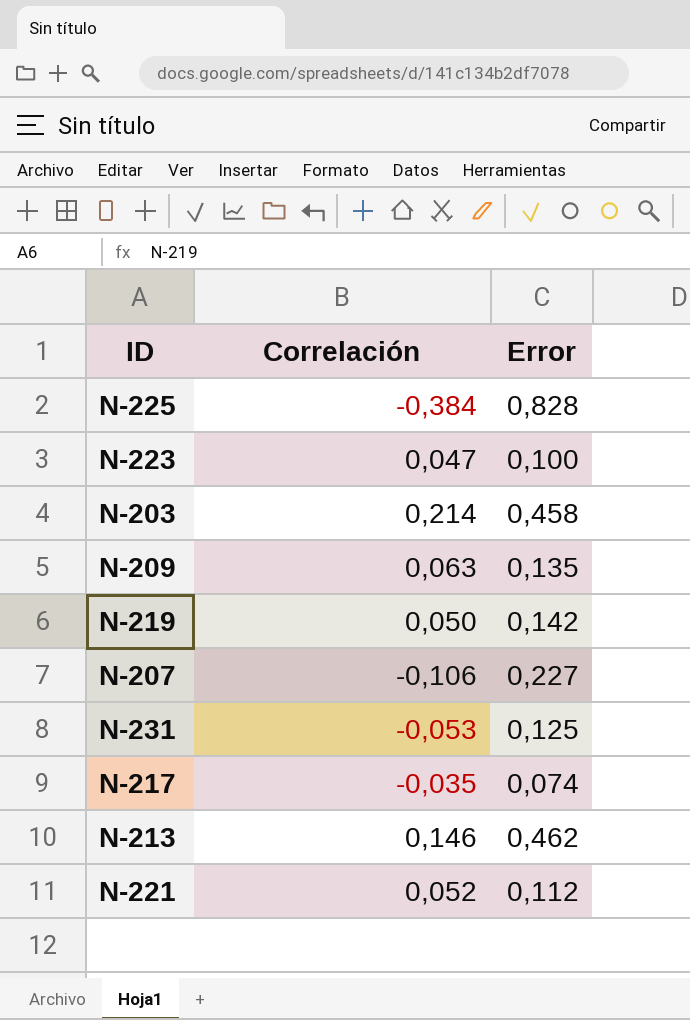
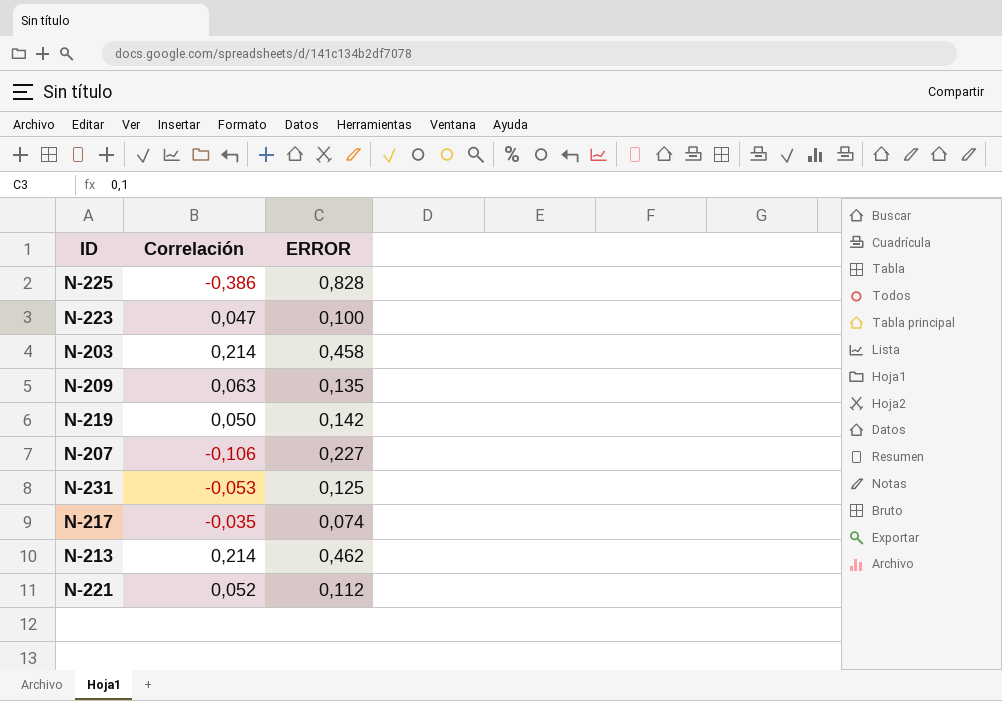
column name: Error -> ERROR
N-225 | Correlación: -0,384 -> -0,386
N-213 | Correlación: 0,146 -> 0,214

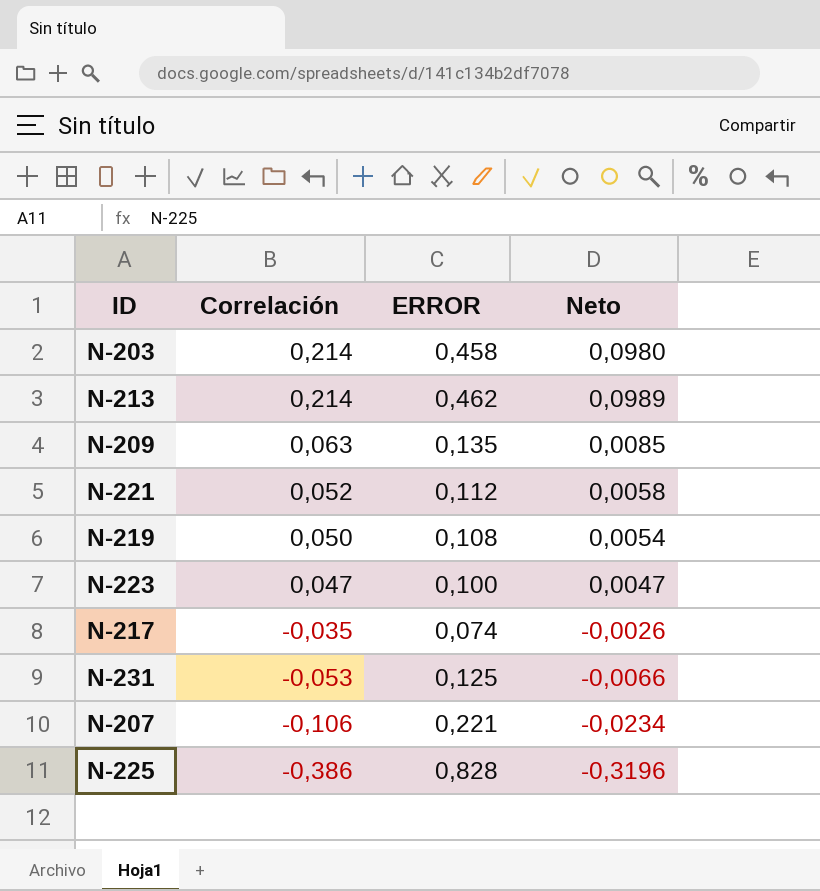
row order: none -> Correlación descending
column Neto | formula: none -> [Correlación] * [ERROR]
N-219 | ERROR: 0,142 -> 0,108
N-207 | ERROR: 0,227 -> 0,221

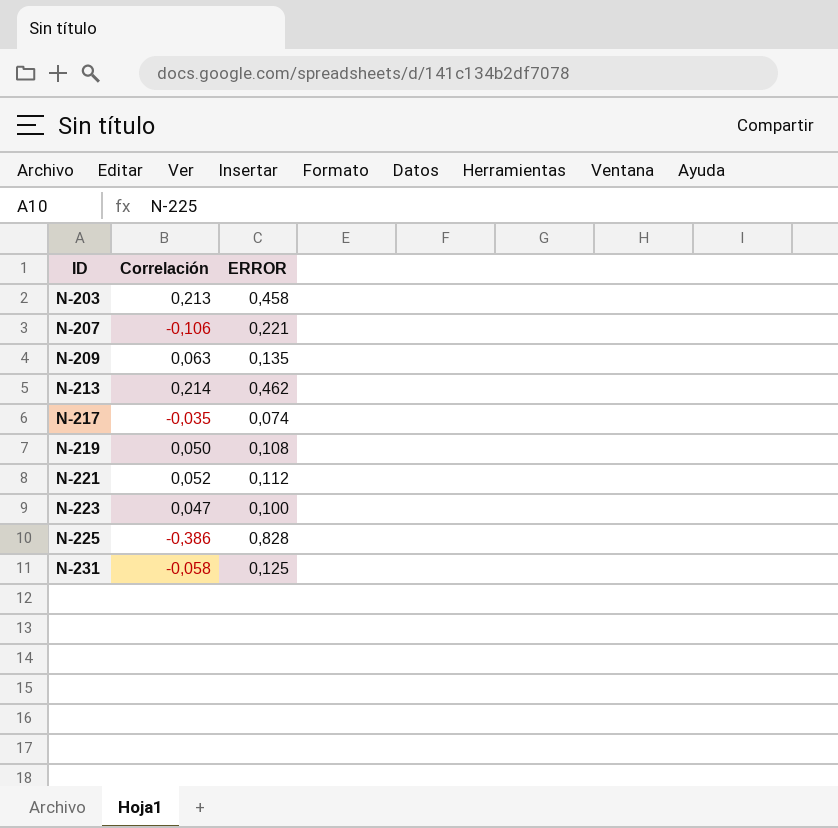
row order: Correlación descending -> ID ascending
column Neto | formula: [Correlación] * [ERROR] -> none
N-203 | Correlación: 0,214 -> 0,213
N-231 | Correlación: -0,053 -> -0,058

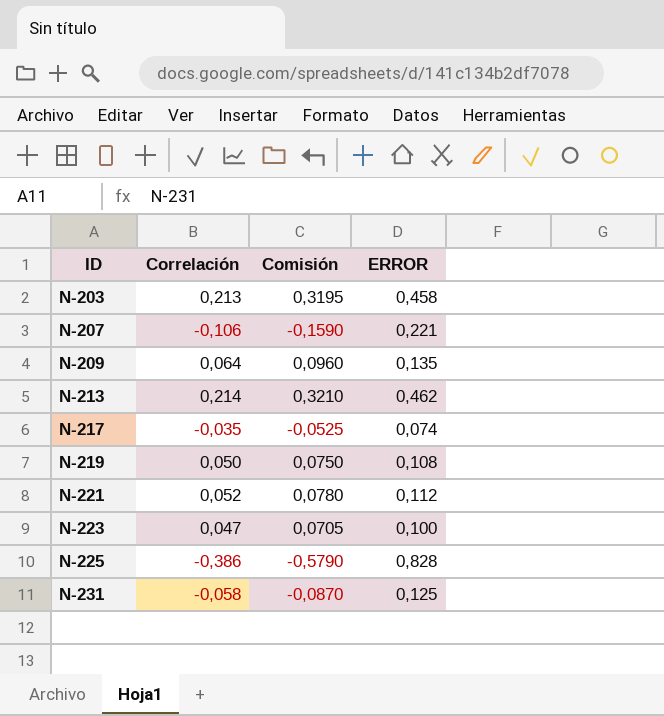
column Comisión | formula: none -> [Correlación] * 1,5
N-209 | Correlación: 0,063 -> 0,064

